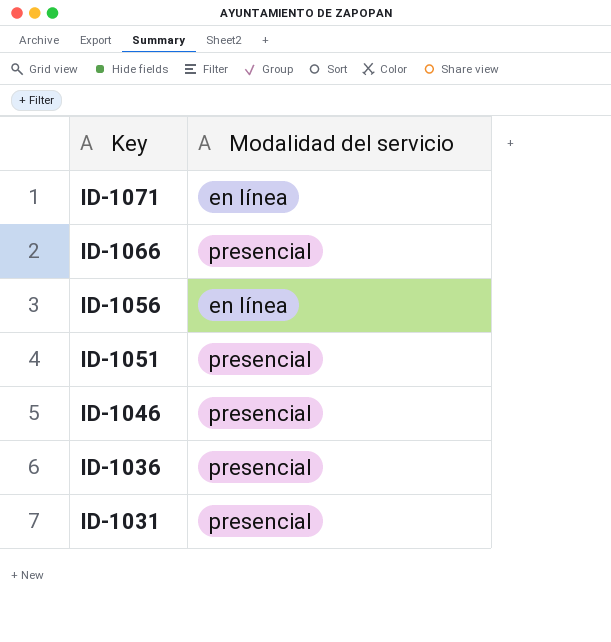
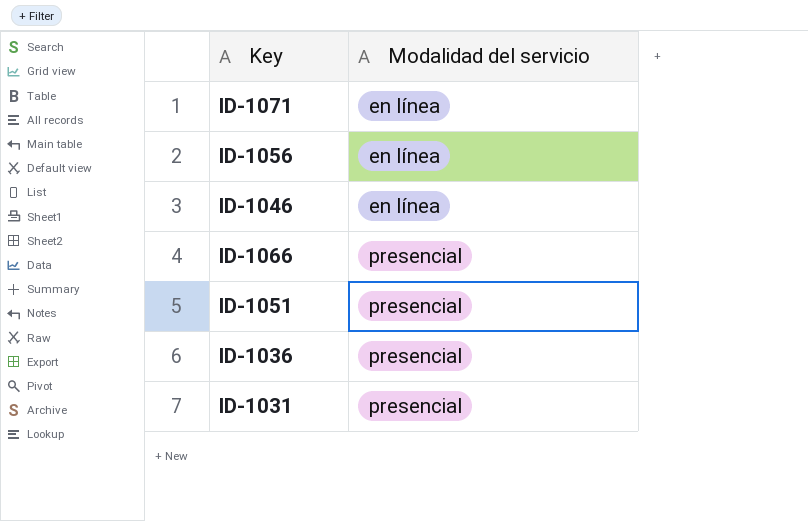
row order: Key descending -> Modalidad del servicio ascending
ID-1046 | Modalidad del servicio: presencial -> en línea

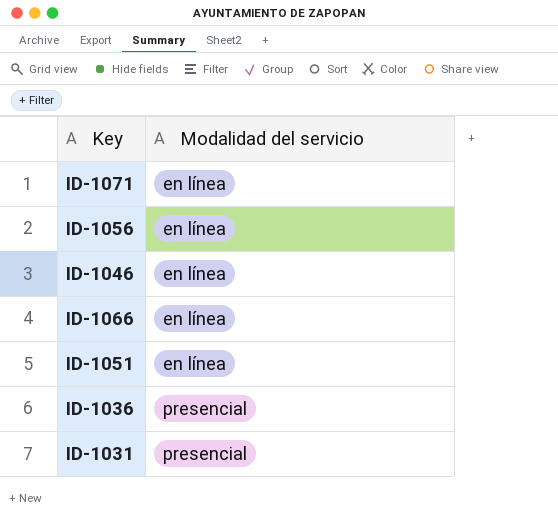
ID-1066 | Modalidad del servicio: presencial -> en línea
ID-1051 | Modalidad del servicio: presencial -> en línea

